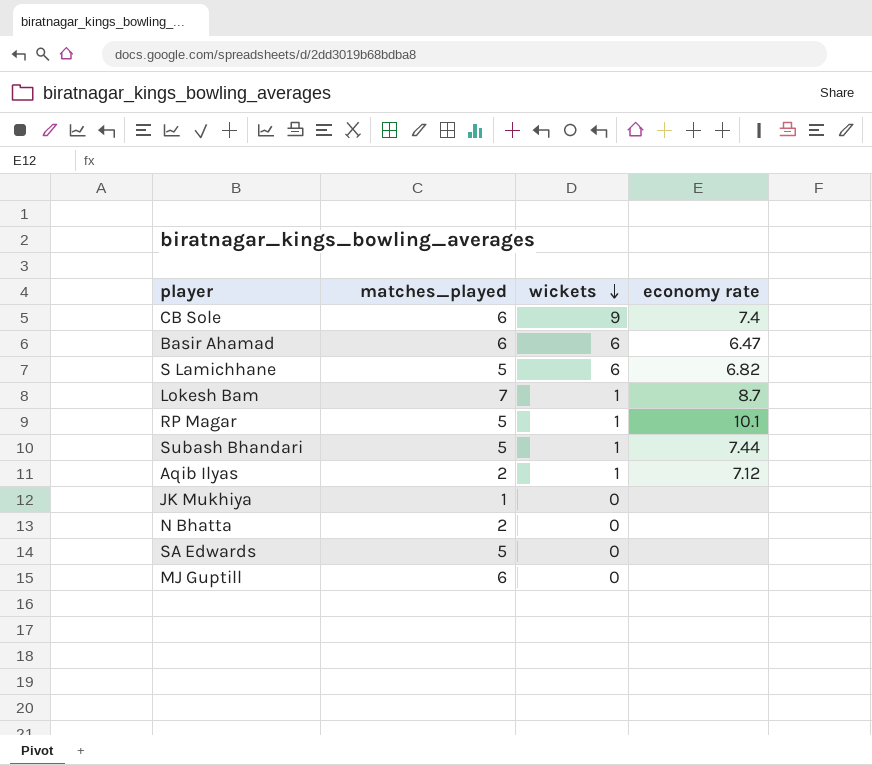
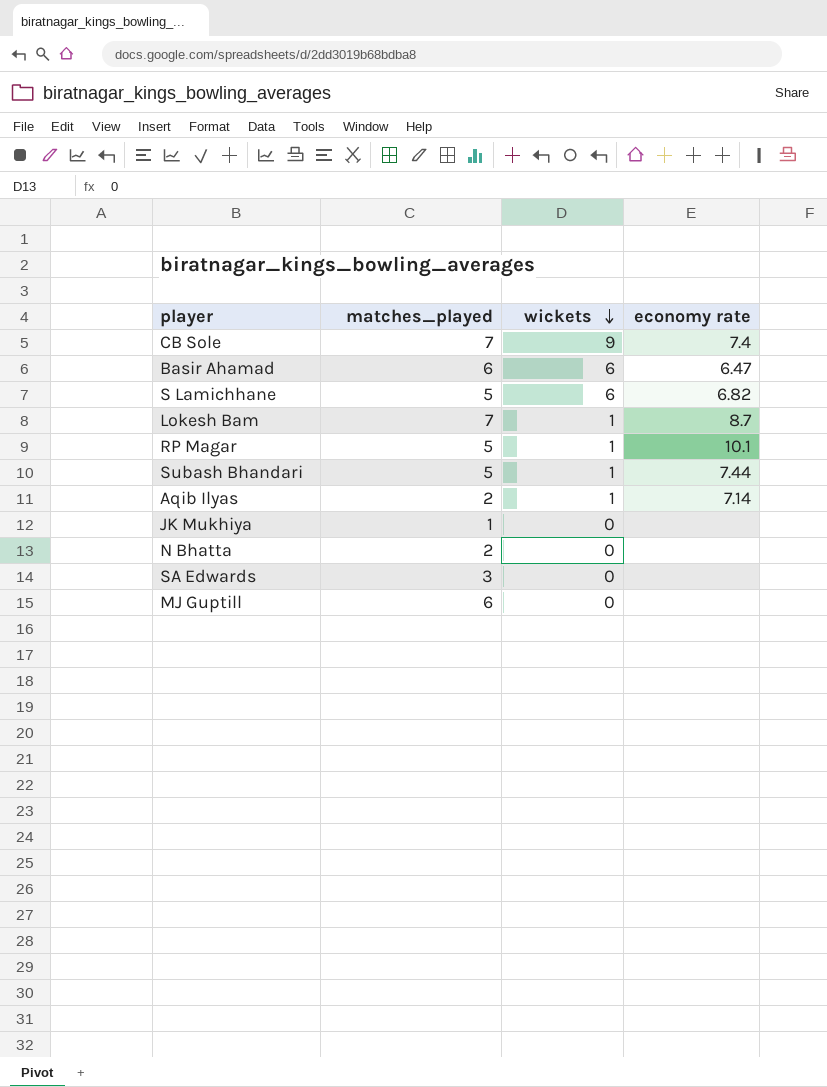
CB Sole | matches_played: 6 -> 7
Aqib Ilyas | economy rate: 7.12 -> 7.14
SA Edwards | matches_played: 5 -> 3

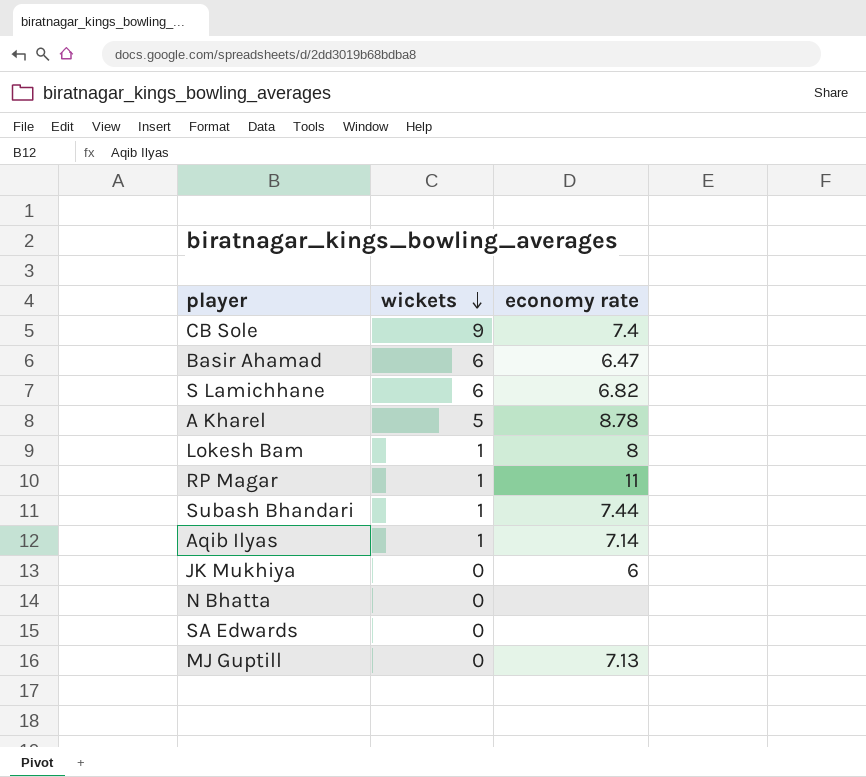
column matches_played | position: 2 -> none
row A Kharel: none -> 5 | 8.78
Lokesh Bam | economy rate: 8.7 -> 8
RP Magar | economy rate: 10.1 -> 11
JK Mukhiya | economy rate: none -> 6
MJ Guptill | economy rate: none -> 7.13

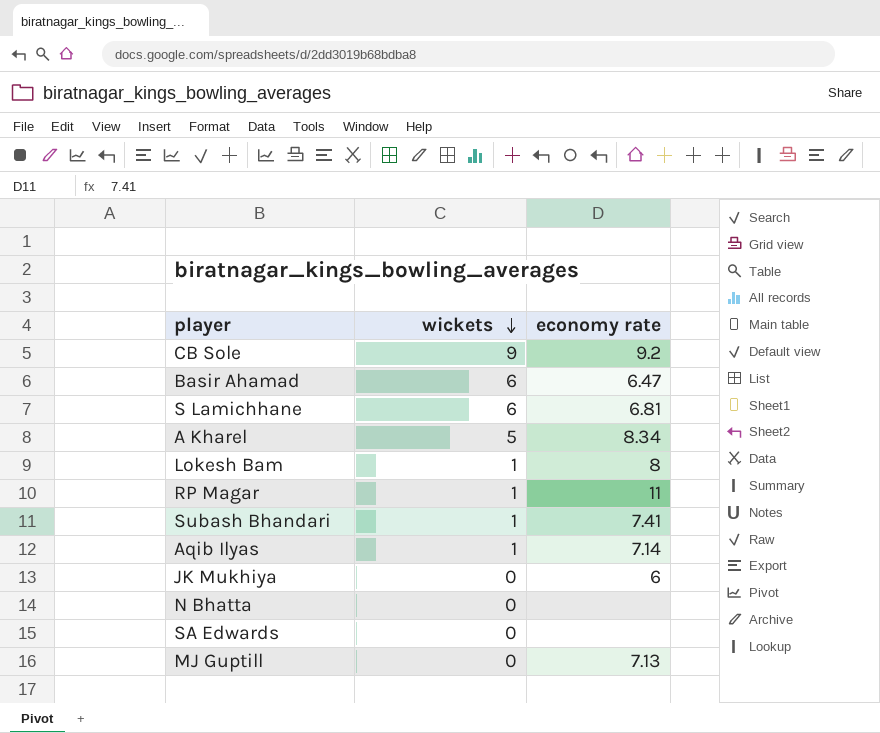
CB Sole | economy rate: 7.4 -> 9.2
S Lamichhane | economy rate: 6.82 -> 6.81
A Kharel | economy rate: 8.78 -> 8.34
Subash Bhandari | economy rate: 7.44 -> 7.41

